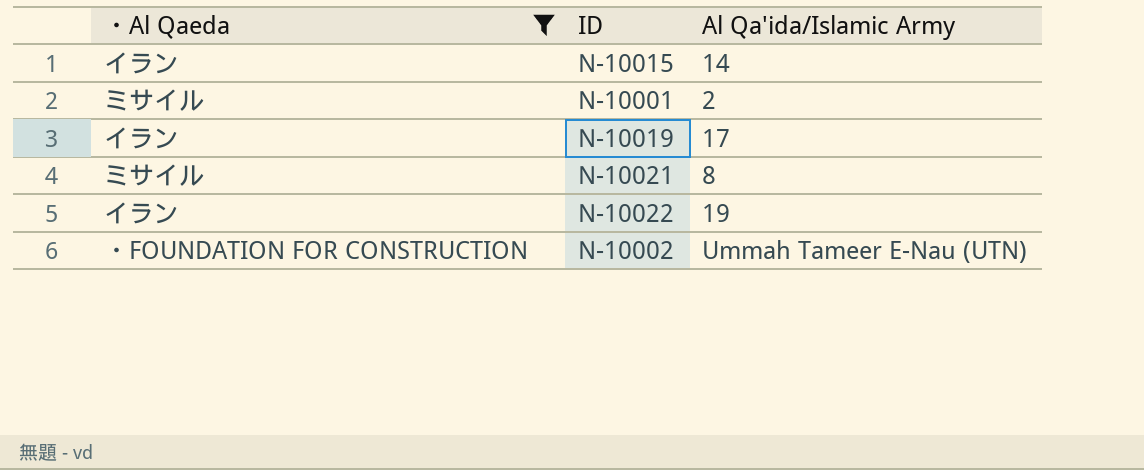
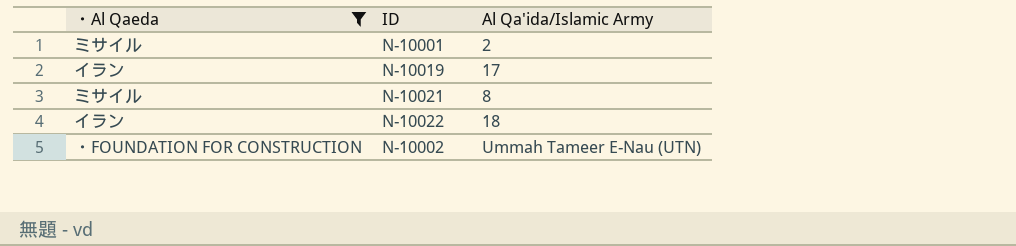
row N-10015: イラン | 14 -> none
N-10022 | Al Qa'ida/Islamic Army: 19 -> 18

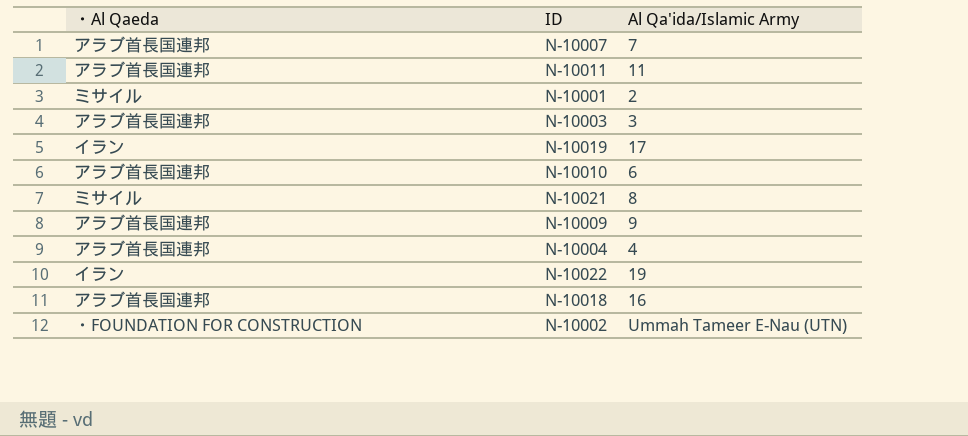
filter: ・Al Qaeda != アラブ首長国連邦 -> none
N-10022 | Al Qa'ida/Islamic Army: 18 -> 19

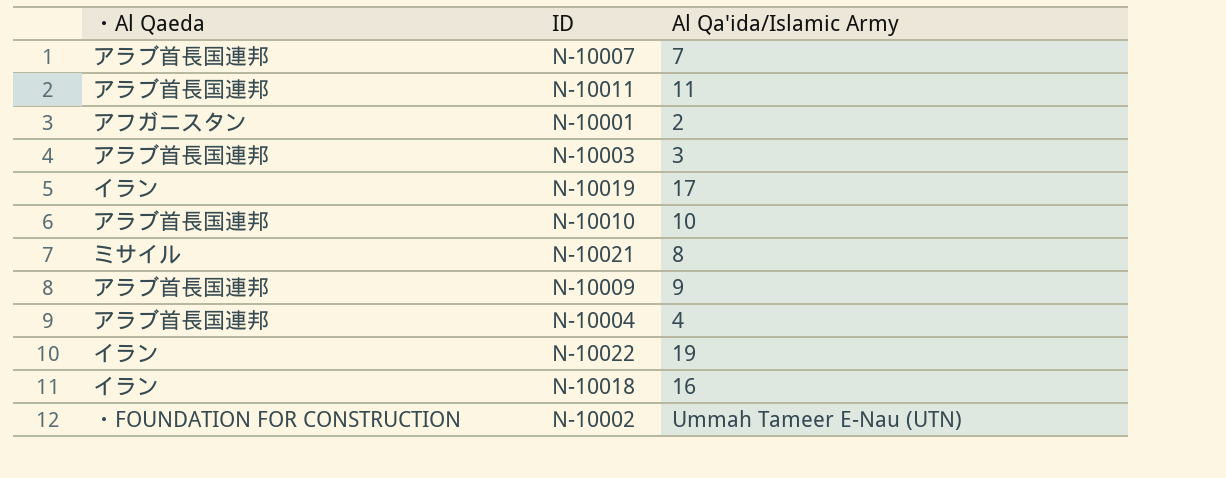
N-10001 | ・Al Qaeda: ミサイル -> アフガニスタン
N-10010 | Al Qa'ida/Islamic Army: 6 -> 10
N-10018 | ・Al Qaeda: アラブ首長国連邦 -> イラン

